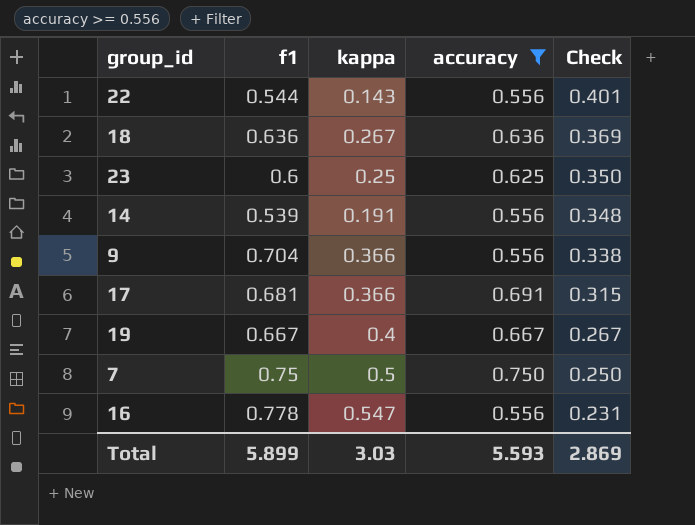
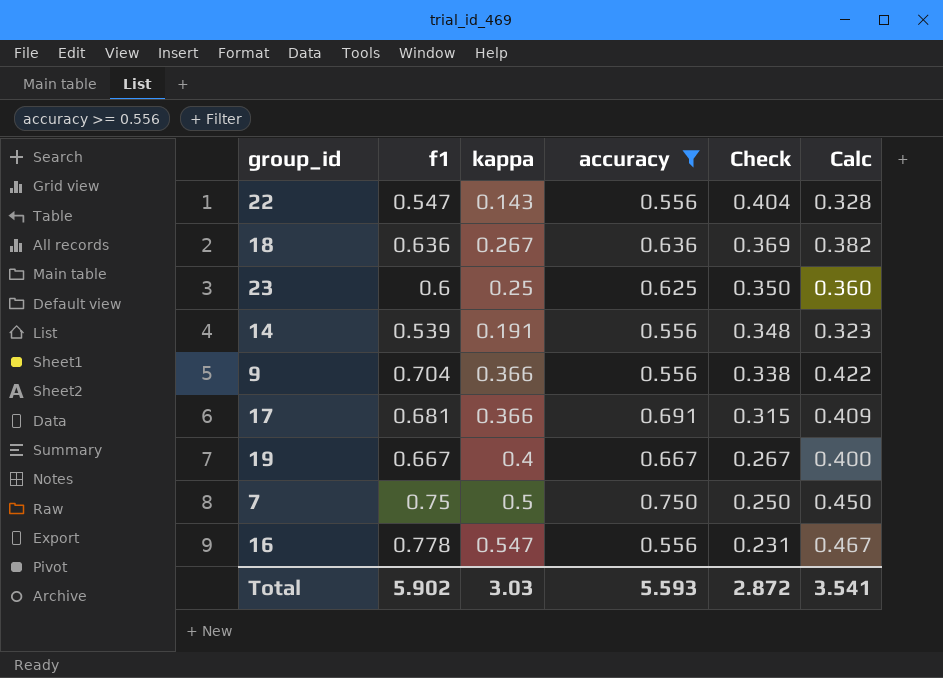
column Calc | formula: none -> [f1] * 0.6
22 | f1: 0.544 -> 0.547
22 | Check: 0.401 -> 0.404
Total | f1: 5.899 -> 5.902
Total | Check: 2.869 -> 2.872

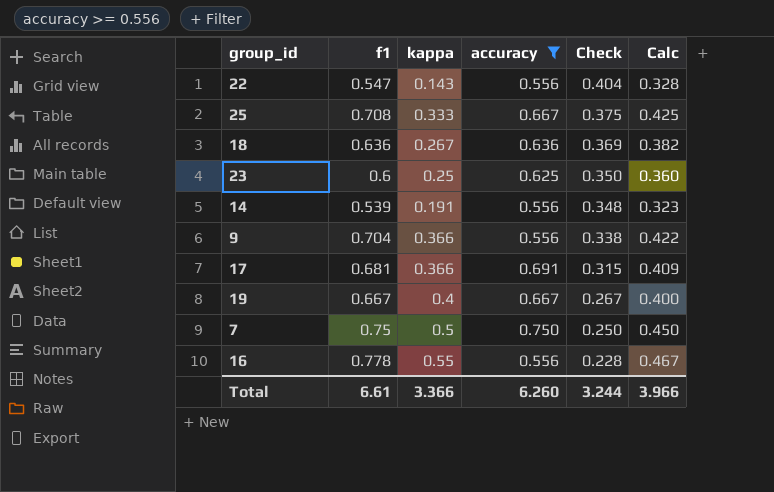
row 25: none -> 0.708 | 0.333 | 0.667 | 0.375 | 0.425
16 | kappa: 0.547 -> 0.55
16 | Check: 0.231 -> 0.228
Total | f1: 5.902 -> 6.61
Total | kappa: 3.03 -> 3.366
Total | accuracy: 5.593 -> 6.260
Total | Check: 2.872 -> 3.244
Total | Calc: 3.541 -> 3.966

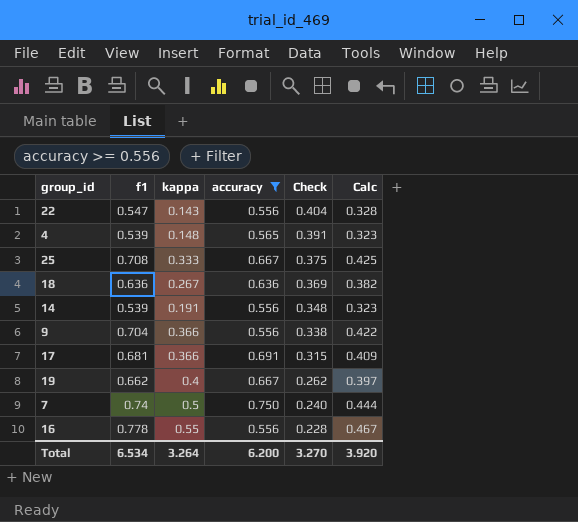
row 23: 0.6 | 0.25 | 0.625 | 0.350 | 0.360 -> none
row 4: none -> 0.539 | 0.148 | 0.565 | 0.391 | 0.323
19 | f1: 0.667 -> 0.662
19 | Check: 0.267 -> 0.262
19 | Calc: 0.400 -> 0.397
7 | f1: 0.75 -> 0.74
7 | Check: 0.250 -> 0.240
7 | Calc: 0.450 -> 0.444
Total | f1: 6.61 -> 6.534
Total | kappa: 3.366 -> 3.264
Total | accuracy: 6.260 -> 6.200
Total | Check: 3.244 -> 3.270
Total | Calc: 3.966 -> 3.920

